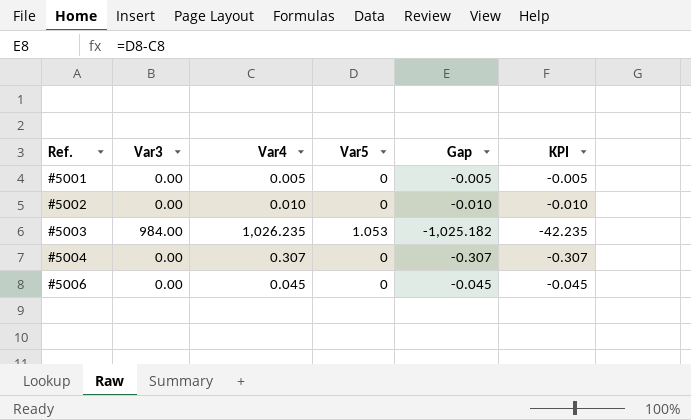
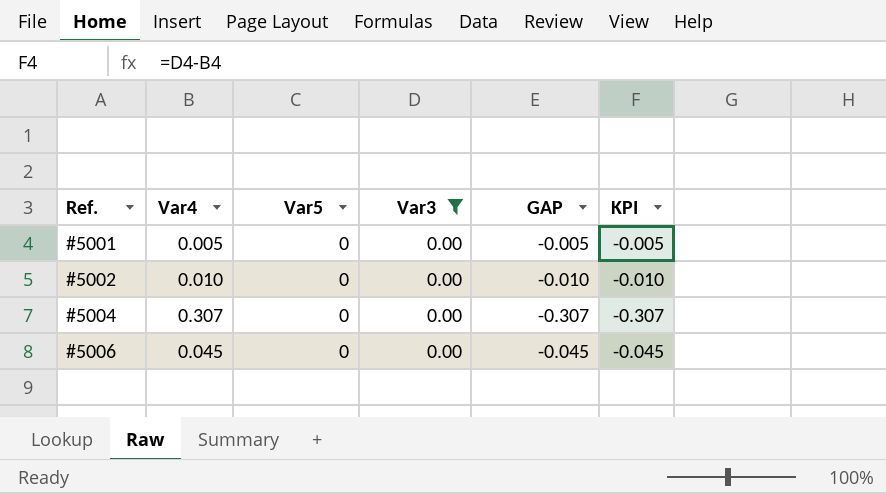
filter: none -> Var3 = 0.00
column Var3 | position: 2 -> 4
column name: Gap -> GAP

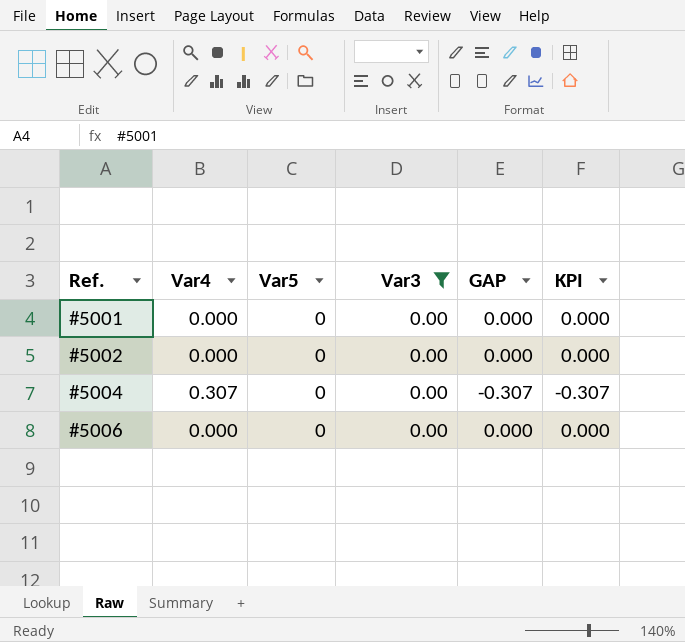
#5001 | Var4: 0.005 -> 0.000
#5001 | GAP: -0.005 -> 0.000
#5001 | KPI: -0.005 -> 0.000
#5002 | Var4: 0.010 -> 0.000
#5002 | GAP: -0.010 -> 0.000
#5002 | KPI: -0.010 -> 0.000
#5006 | Var4: 0.045 -> 0.000
#5006 | GAP: -0.045 -> 0.000
#5006 | KPI: -0.045 -> 0.000

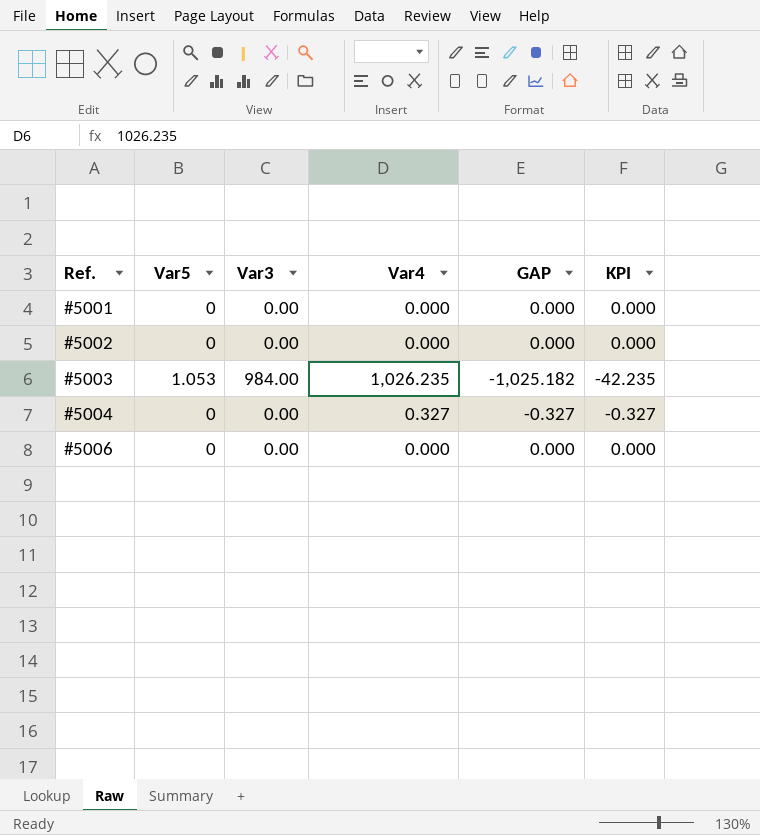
filter: Var3 = 0.00 -> none
column Var4 | position: 2 -> 4
#5004 | Var4: 0.307 -> 0.327
#5004 | GAP: -0.307 -> -0.327
#5004 | KPI: -0.307 -> -0.327

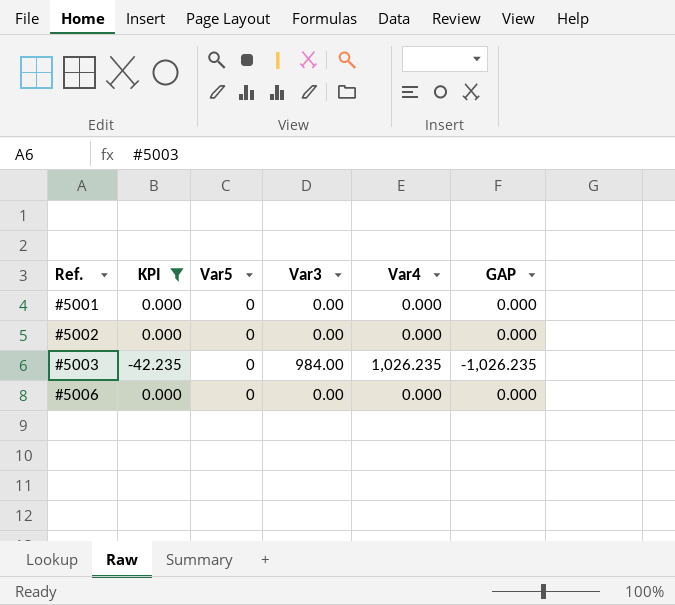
filter: none -> KPI != -0.327
column KPI | position: 6 -> 2
#5003 | Var5: 1.053 -> 0
#5003 | GAP: -1,025.182 -> -1,026.235

